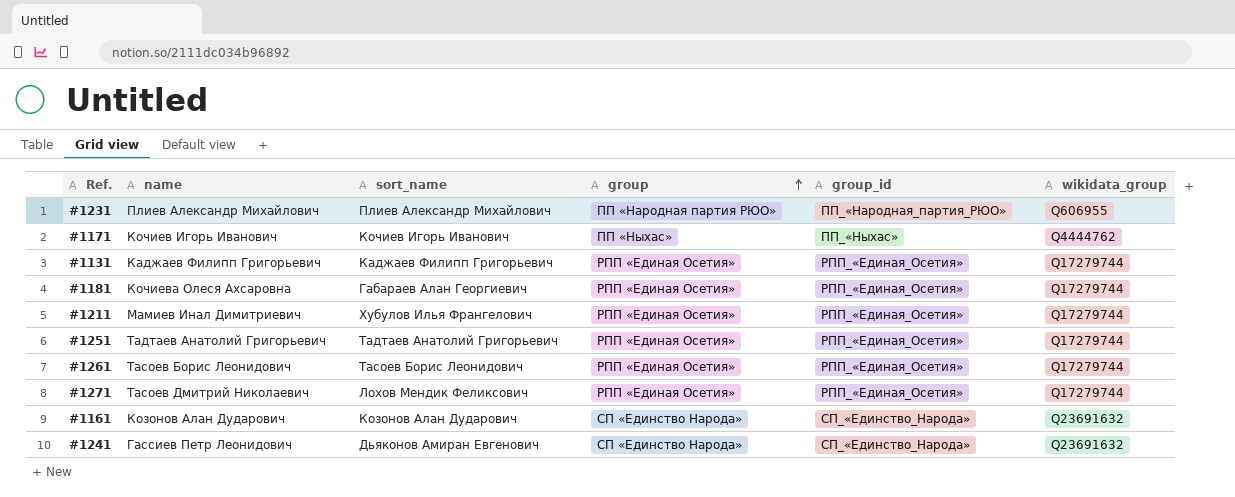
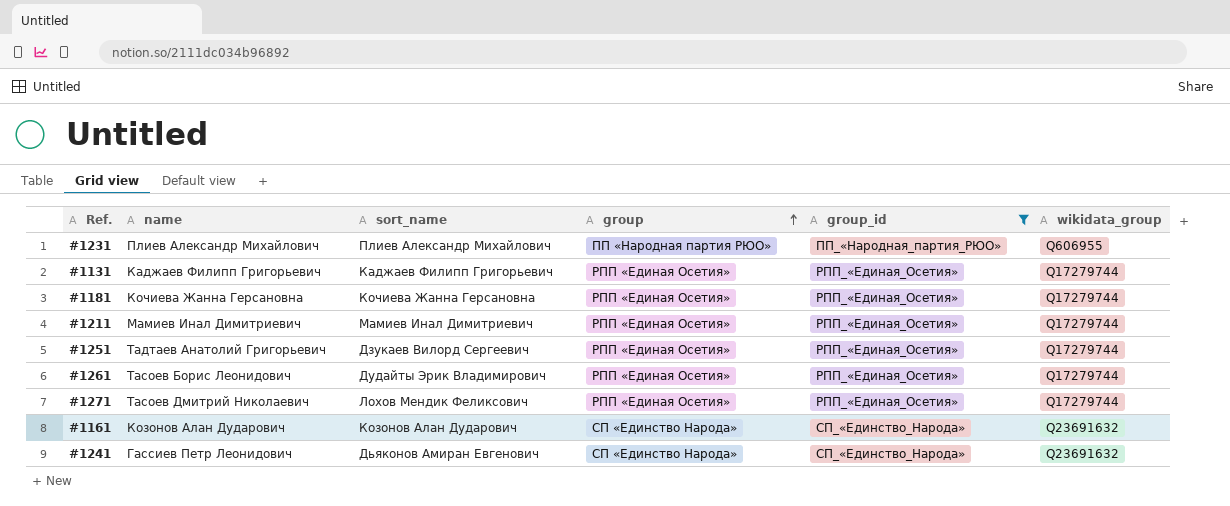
filter: none -> group_id != ПП_«Ныхас»
#1181 | name: Кочиева Олеся Ахсаровна -> Кочиева Жанна Герсановна
#1181 | sort_name: Габараев Алан Георгиевич -> Кочиева Жанна Герсановна
#1211 | sort_name: Хубулов Илья Франгелович -> Мамиев Инал Димитриевич
#1251 | sort_name: Тадтаев Анатолий Григорьевич -> Дзукаев Вилорд Сергеевич
#1261 | sort_name: Тасоев Борис Леонидович -> Дудайты Эрик Владимирович

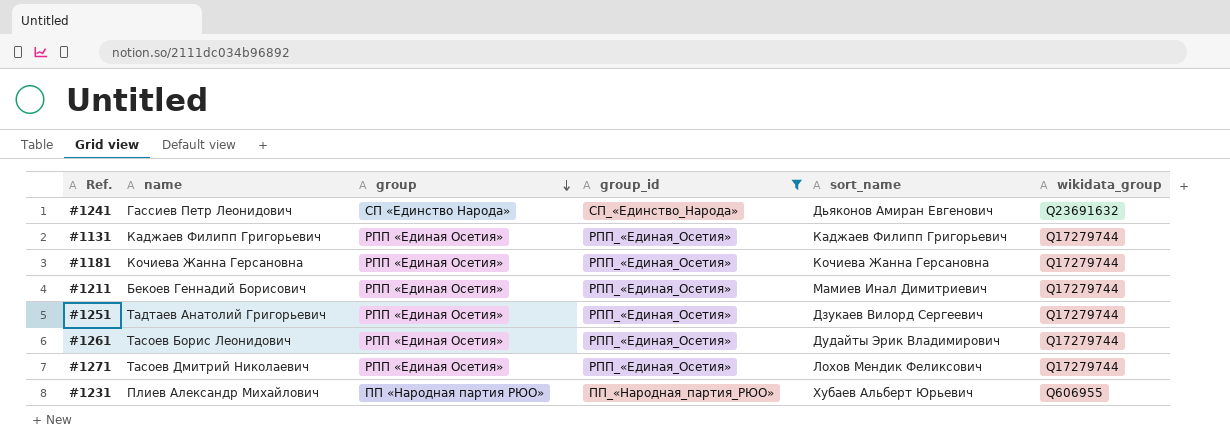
row order: group ascending -> group descending
column sort_name | position: 3 -> 5
row #1161: Козонов Алан Дударович | Козонов Алан Дударович | СП «Единство Народа» | СП_«Единство_Народа» | Q23691632 -> none
#1211 | name: Мамиев Инал Димитриевич -> Бекоев Геннадий Борисович
#1231 | sort_name: Плиев Александр Михайлович -> Хубаев Альберт Юрьевич

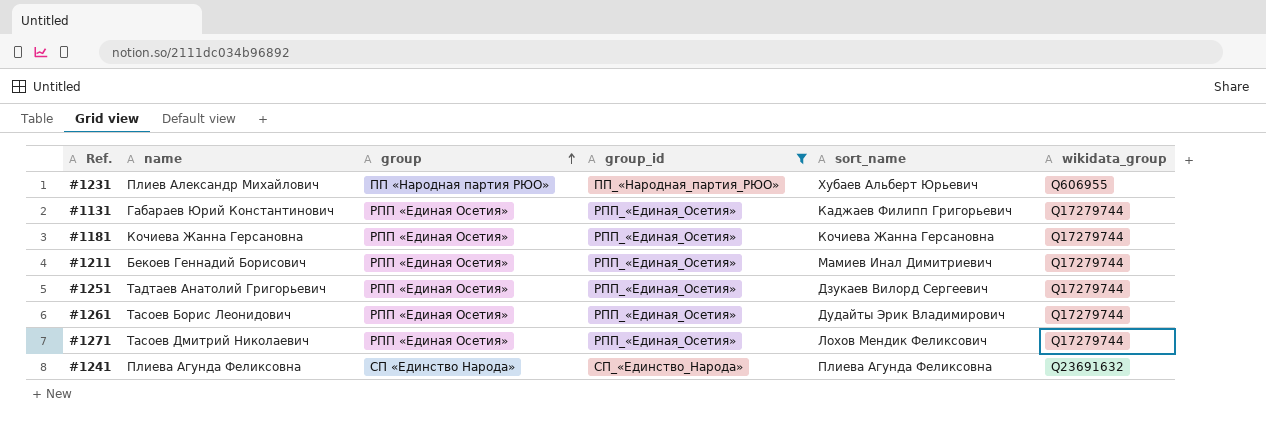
row order: group descending -> group ascending
#1131 | name: Каджаев Филипп Григорьевич -> Габараев Юрий Константинович
#1241 | name: Гассиев Петр Леонидович -> Плиева Агунда Феликсовна
#1241 | sort_name: Дьяконов Амиран Евгенович -> Плиева Агунда Феликсовна

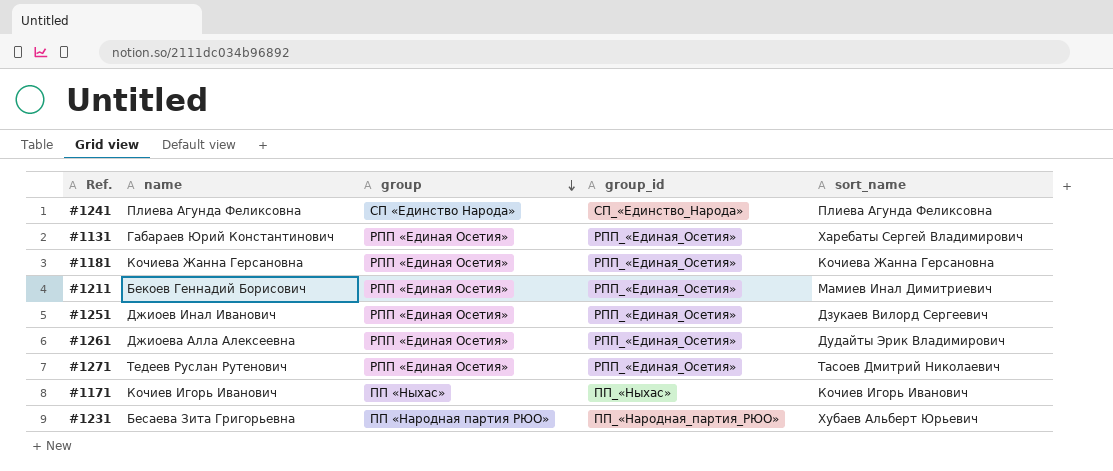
filter: group_id != ПП_«Ныхас» -> none
row order: group ascending -> group descending
column wikidata_group | position: 6 -> none
#1131 | sort_name: Каджаев Филипп Григорьевич -> Харебаты Сергей Владимирович
#1251 | name: Тадтаев Анатолий Григорьевич -> Джиоев Инал Иванович
#1261 | name: Тасоев Борис Леонидович -> Джиоева Алла Алексеевна
#1271 | name: Тасоев Дмитрий Николаевич -> Тедеев Руслан Рутенович
#1271 | sort_name: Лохов Мендик Феликсович -> Тасоев Дмитрий Николаевич
#1231 | name: Плиев Александр Михайлович -> Бесаева Зита Григорьевна

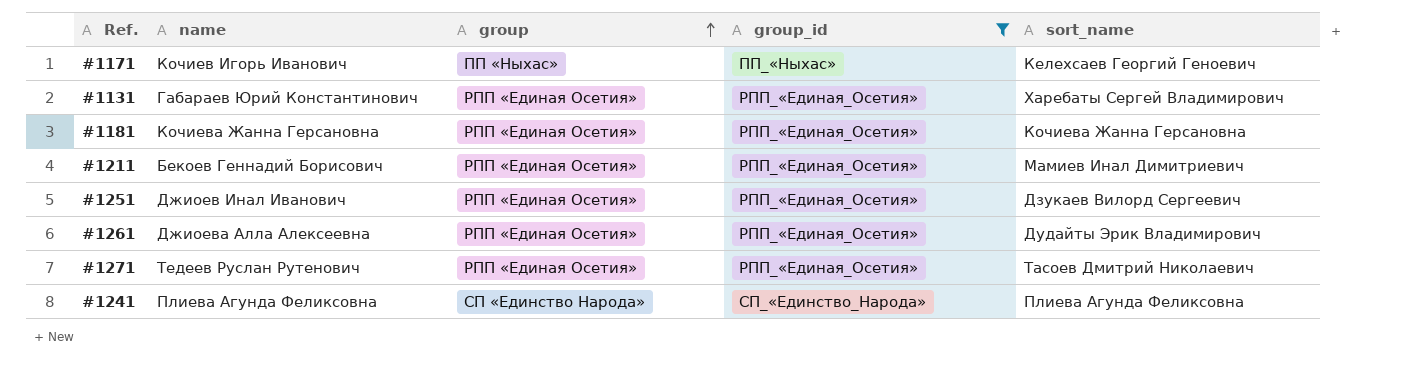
filter: none -> group_id != ПП_«Народная_партия_РЮО»
row order: group descending -> group ascending
#1171 | sort_name: Кочиев Игорь Иванович -> Келехсаев Георгий Геноевич

